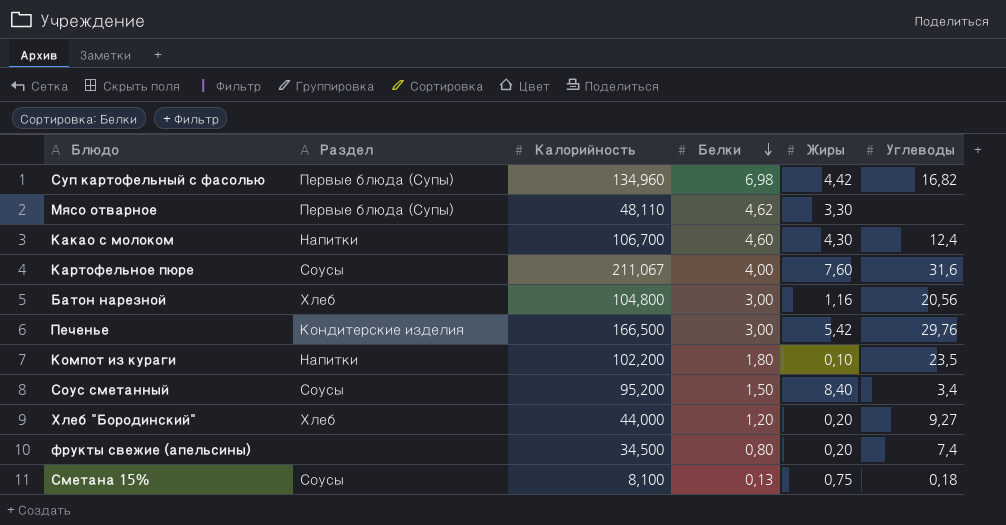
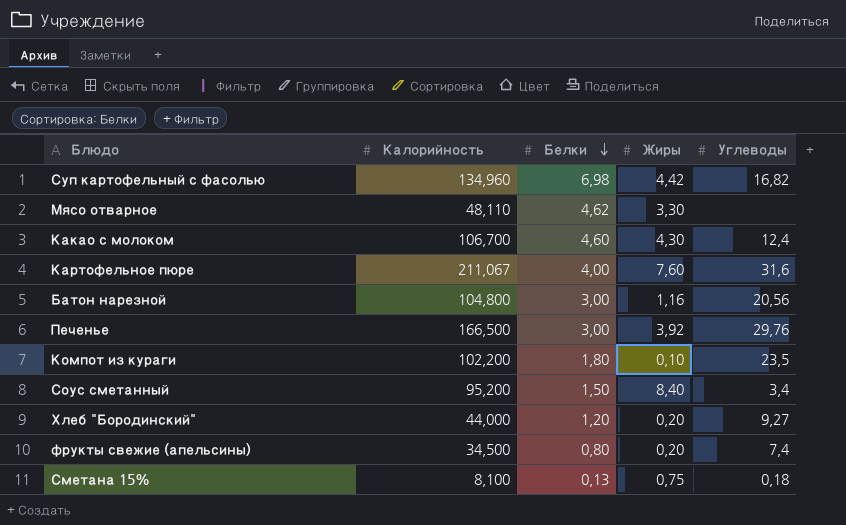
column Раздел | position: 2 -> none
Печенье | Жиры: 5,42 -> 3,92

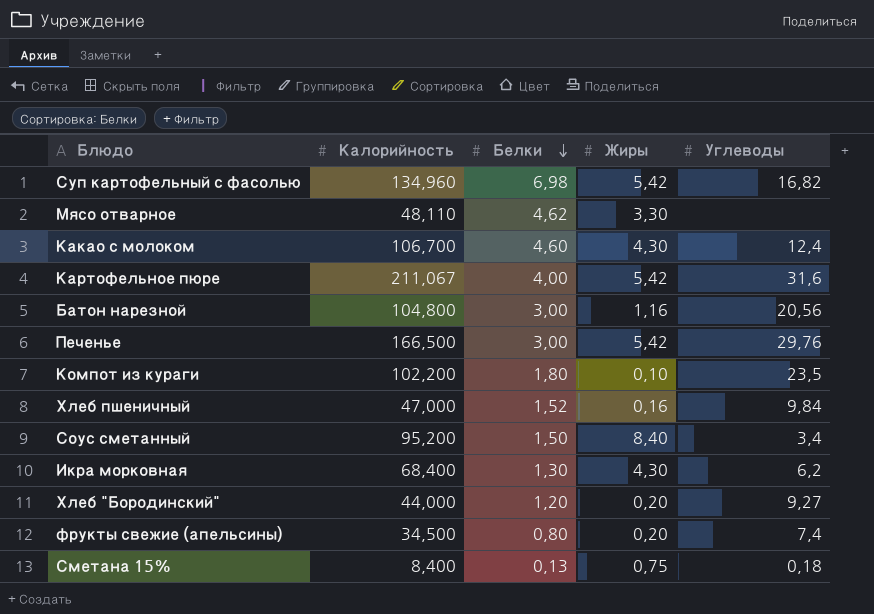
Суп картофельный с фасолью | Жиры: 4,42 -> 5,42
Картофельное пюре | Жиры: 7,60 -> 5,42
Печенье | Жиры: 3,92 -> 5,42
row Хлеб пшеничный: none -> 47,000 | 1,52 | 0,16 | 9,84
row Икра морковная: none -> 68,400 | 1,30 | 4,30 | 6,2
Сметана 15% | Калорийность: 8,100 -> 8,400

